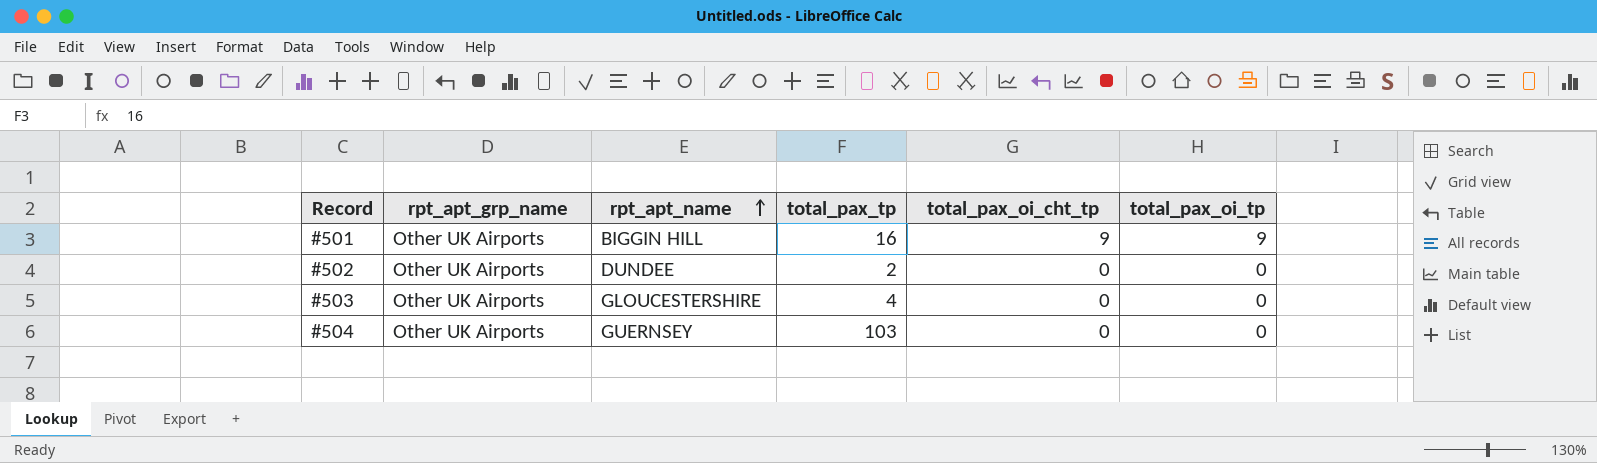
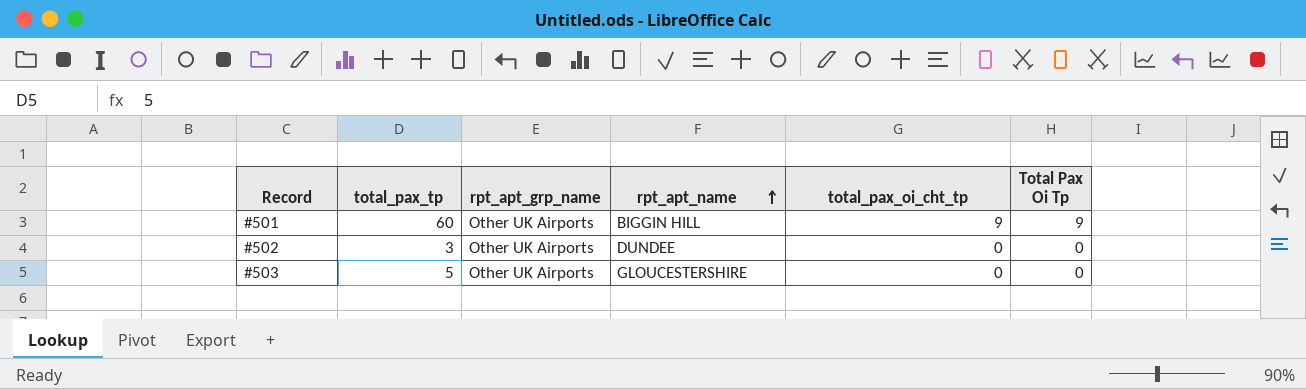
column total_pax_tp | position: 4 -> 2
column name: total_pax_oi_tp -> Total Pax Oi Tp
row #504: Other UK Airports | GUERNSEY | 103 | 0 | 0 -> none
#501 | total_pax_tp: 16 -> 60
#502 | total_pax_tp: 2 -> 3
#503 | total_pax_tp: 4 -> 5

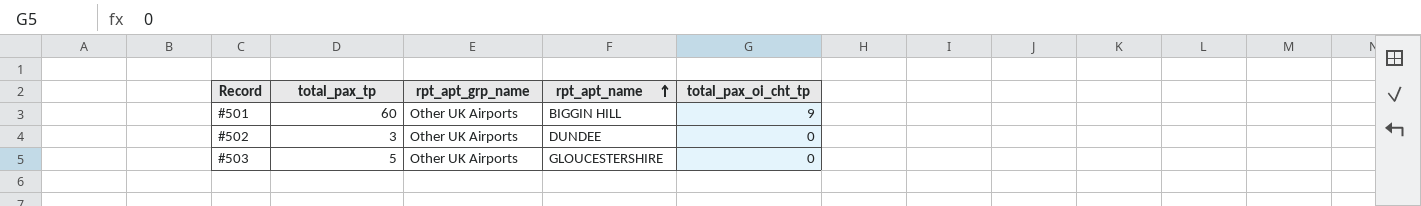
column Total Pax Oi Tp | position: 6 -> none

